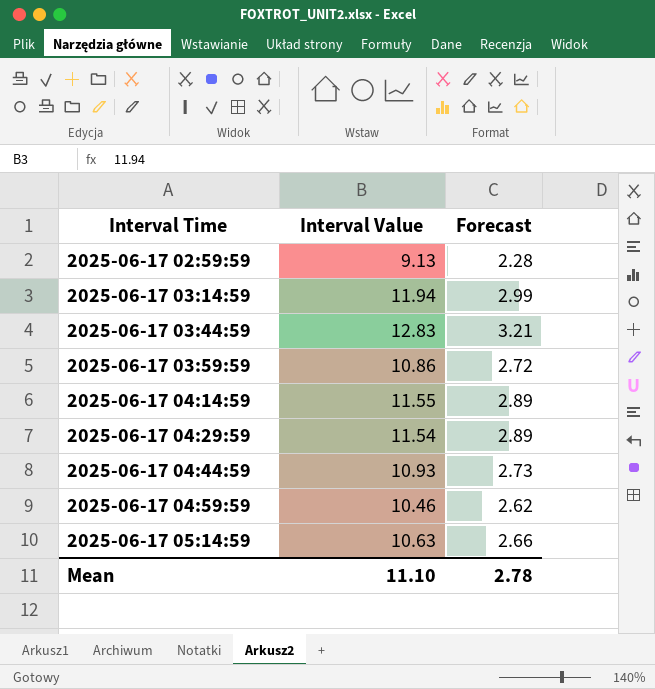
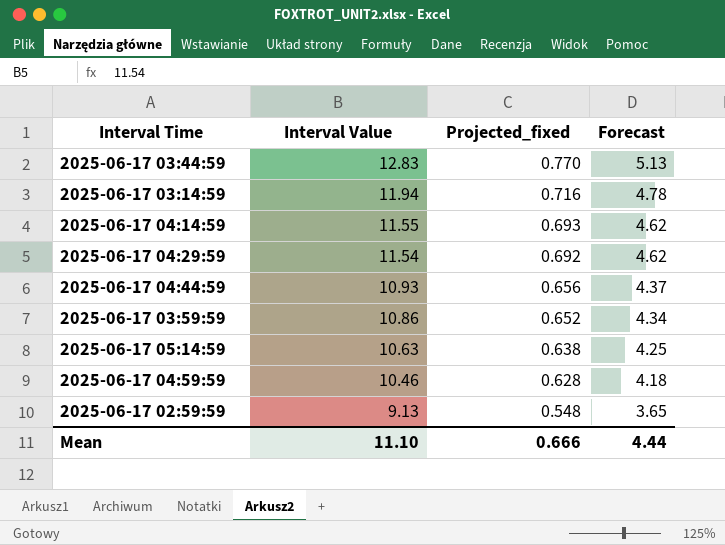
row order: Interval Time ascending -> Interval Value descending
column Projected_fixed | formula: none -> [Interval Value] * 0.06
column Forecast | formula: [Interval Value] * 0.25 -> [Interval Value] * 0.4
Mean | Forecast: 2.78 -> 4.44

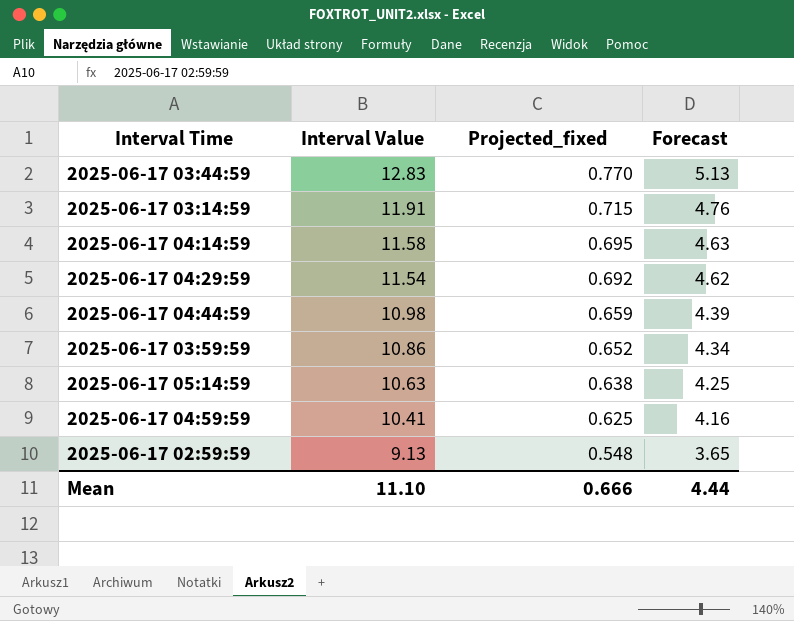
2025-06-17 03:14:59 | Interval Value: 11.94 -> 11.91
2025-06-17 03:14:59 | Projected_fixed: 0.716 -> 0.715
2025-06-17 03:14:59 | Forecast: 4.78 -> 4.76
2025-06-17 04:14:59 | Interval Value: 11.55 -> 11.58
2025-06-17 04:14:59 | Projected_fixed: 0.693 -> 0.695
2025-06-17 04:14:59 | Forecast: 4.62 -> 4.63
2025-06-17 04:44:59 | Interval Value: 10.93 -> 10.98
2025-06-17 04:44:59 | Projected_fixed: 0.656 -> 0.659
2025-06-17 04:44:59 | Forecast: 4.37 -> 4.39
2025-06-17 04:59:59 | Interval Value: 10.46 -> 10.41
2025-06-17 04:59:59 | Projected_fixed: 0.628 -> 0.625
2025-06-17 04:59:59 | Forecast: 4.18 -> 4.16

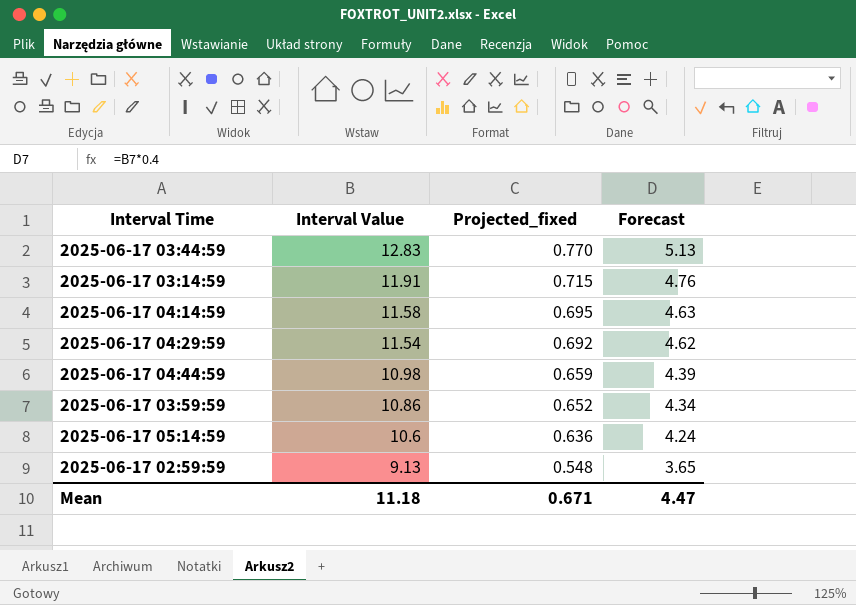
row 2025-06-17 04:59:59: 10.41 | 0.625 | 4.16 -> none
2025-06-17 05:14:59 | Interval Value: 10.63 -> 10.6
2025-06-17 05:14:59 | Projected_fixed: 0.638 -> 0.636
2025-06-17 05:14:59 | Forecast: 4.25 -> 4.24
Mean | Interval Value: 11.10 -> 11.18
Mean | Projected_fixed: 0.666 -> 0.671
Mean | Forecast: 4.44 -> 4.47

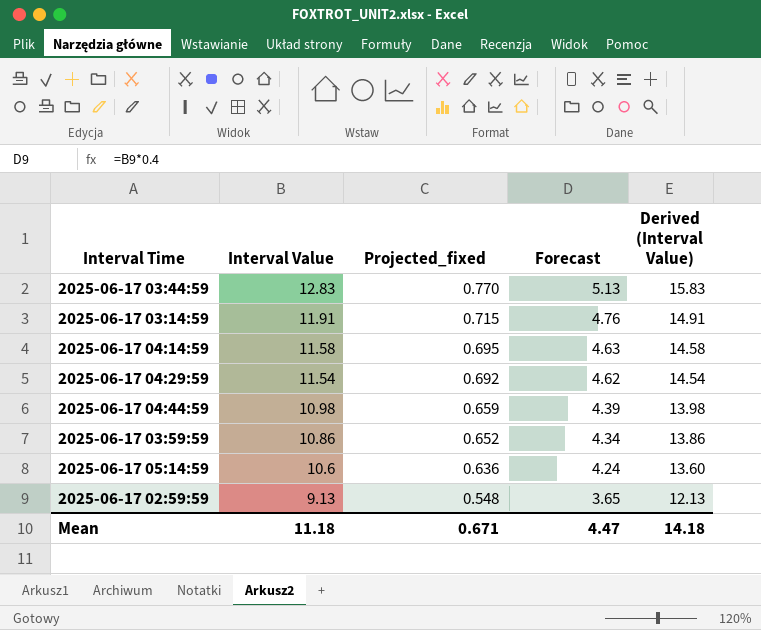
column Derived (Interval Value) | formula: none -> [Interval Value] + 3

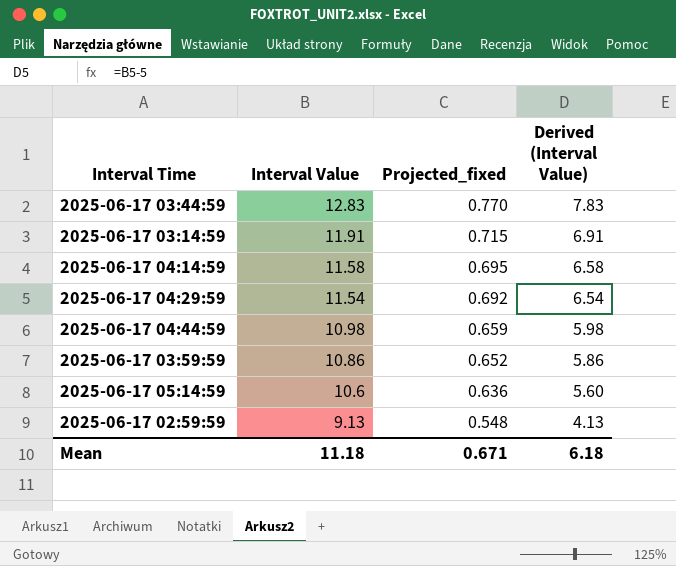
column Forecast | formula: [Interval Value] * 0.4 -> none
column Derived (Interval Value) | formula: [Interval Value] + 3 -> [Interval Value] - 5
Mean | Derived (Interval Value): 14.18 -> 6.18

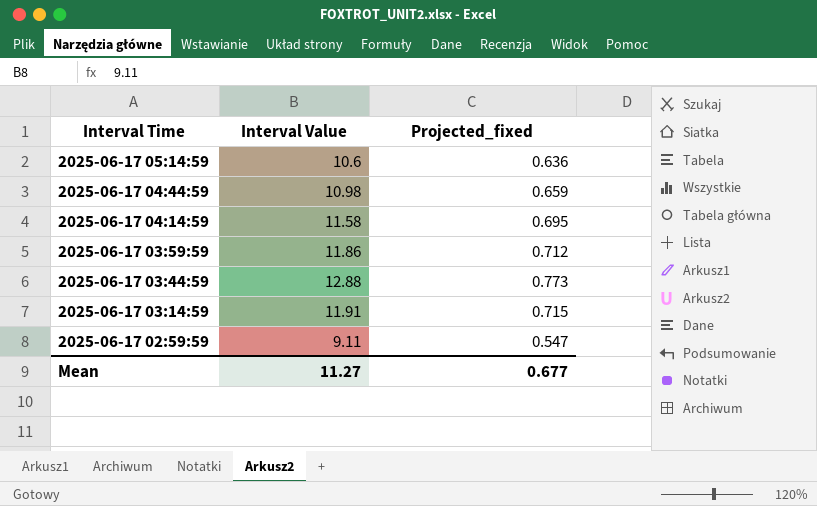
row order: Interval Value descending -> Interval Time descending
column Derived (Interval Value) | formula: [Interval Value] - 5 -> none
row 2025-06-17 04:29:59: 11.54 | 0.692 | 6.54 -> none
2025-06-17 03:59:59 | Interval Value: 10.86 -> 11.86
2025-06-17 03:59:59 | Projected_fixed: 0.652 -> 0.712
2025-06-17 03:44:59 | Interval Value: 12.83 -> 12.88
2025-06-17 03:44:59 | Projected_fixed: 0.770 -> 0.773
2025-06-17 02:59:59 | Interval Value: 9.13 -> 9.11
2025-06-17 02:59:59 | Projected_fixed: 0.548 -> 0.547
Mean | Interval Value: 11.18 -> 11.27
Mean | Projected_fixed: 0.671 -> 0.677

